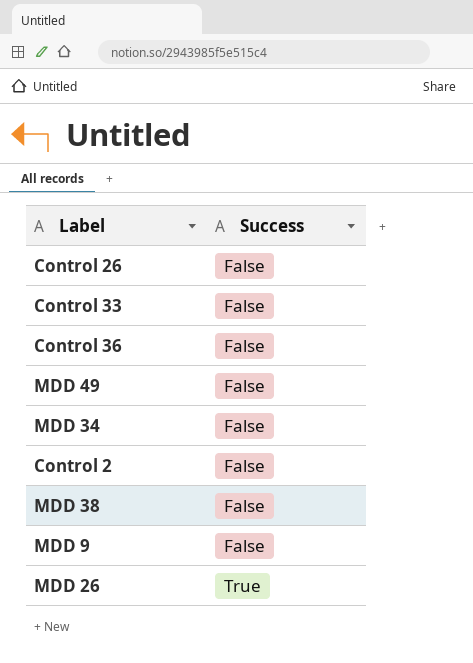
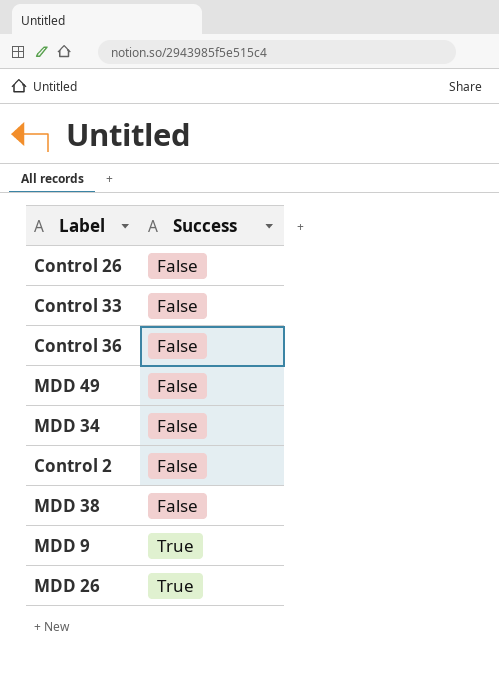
MDD 9 | Success: False -> True

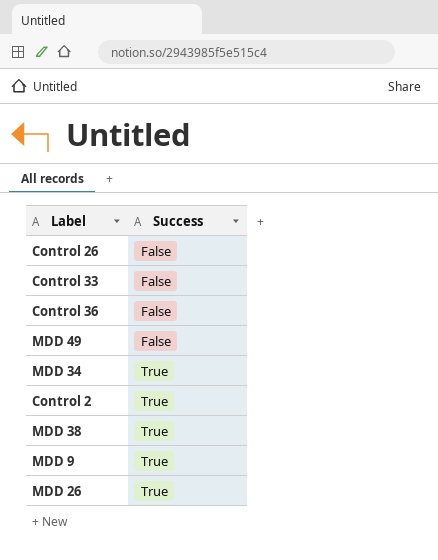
MDD 34 | Success: False -> True
Control 2 | Success: False -> True
MDD 38 | Success: False -> True

